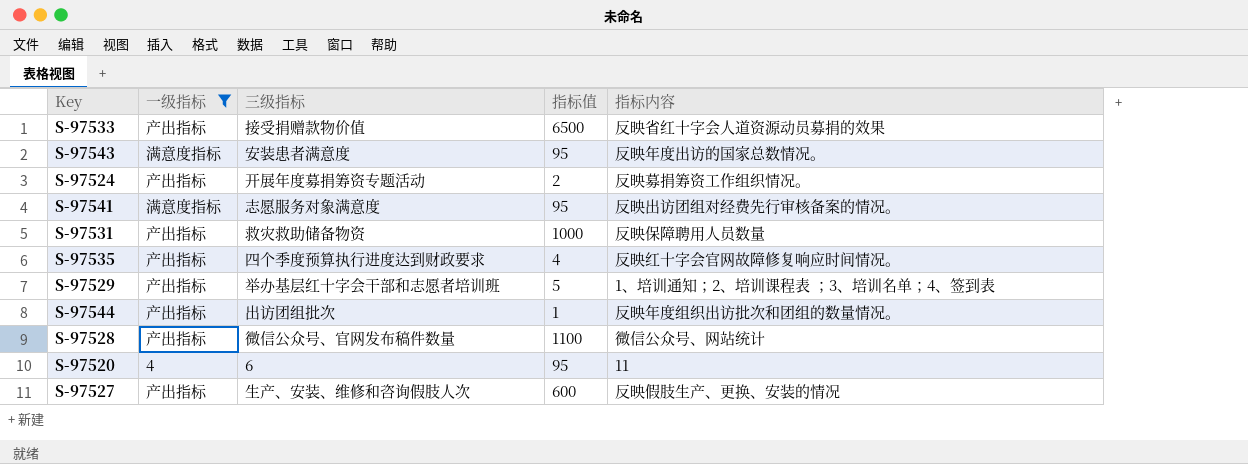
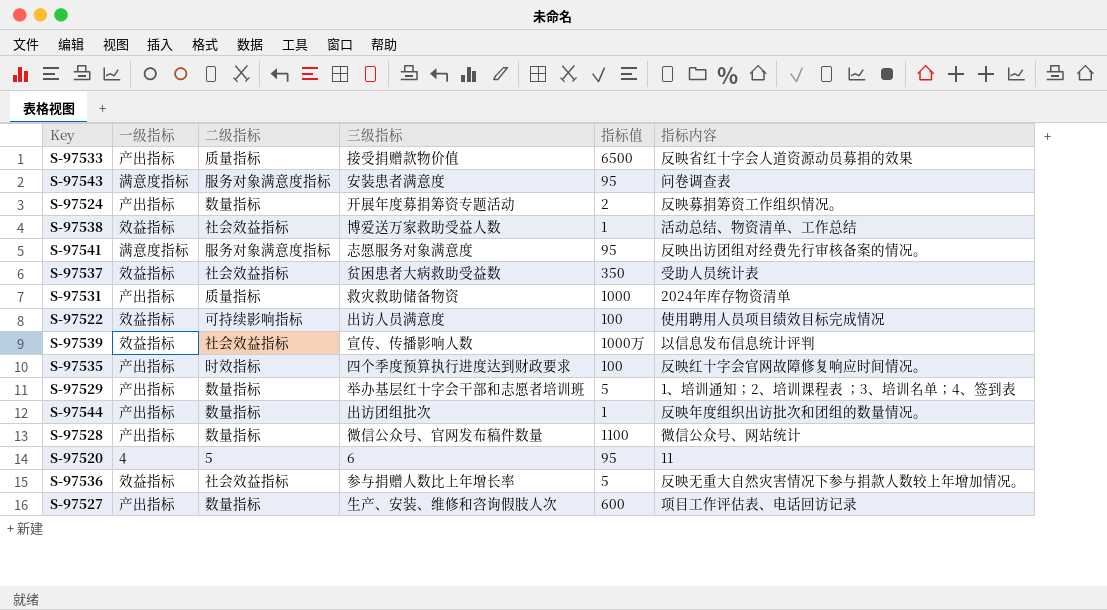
filter: 一级指标 != 效益指标 -> none
column 二级指标 | position: none -> 3
S-97543 | 指标内容: 反映年度出访的国家总数情况。 -> 问卷调查表
S-97531 | 指标内容: 反映保障聘用人员数量 -> 2024年库存物资清单
S-97535 | 指标值: 4 -> 100
S-97527 | 指标内容: 反映假肢生产、更换、安装的情况 -> 项目工作评估表、电话回访记录

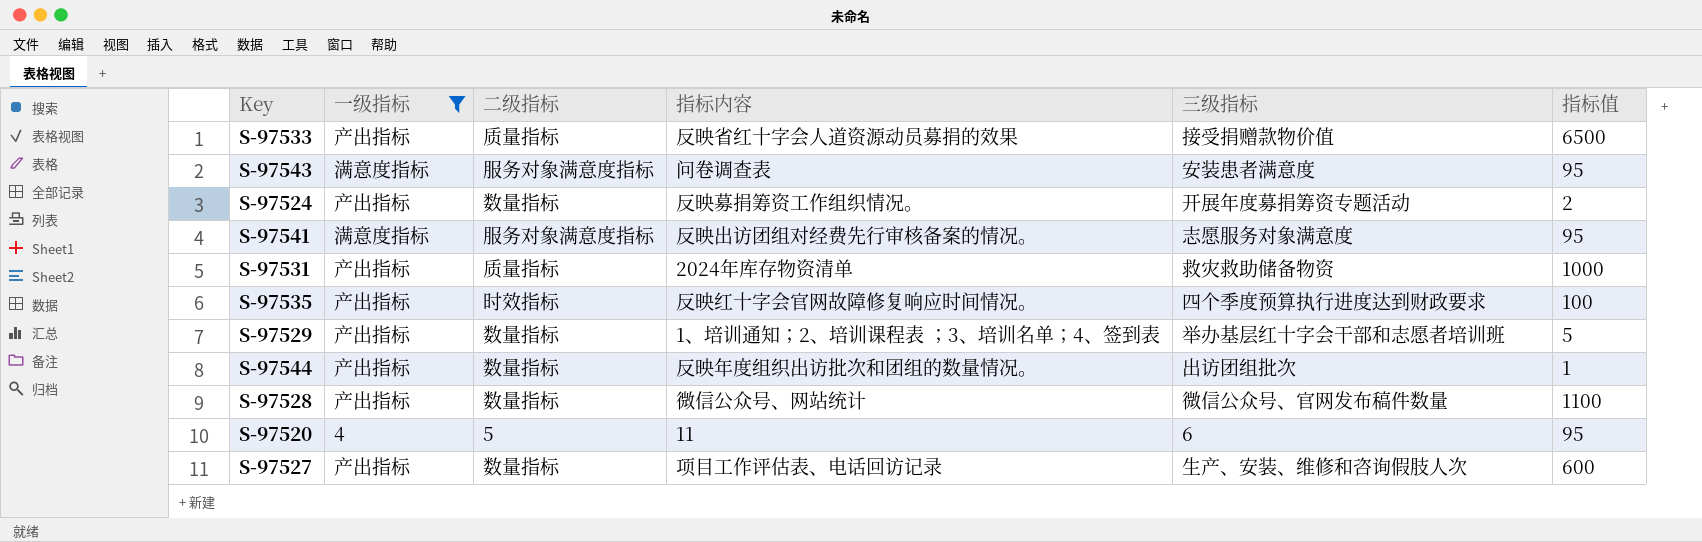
filter: none -> 一级指标 != 效益指标
column 指标内容 | position: 6 -> 4

